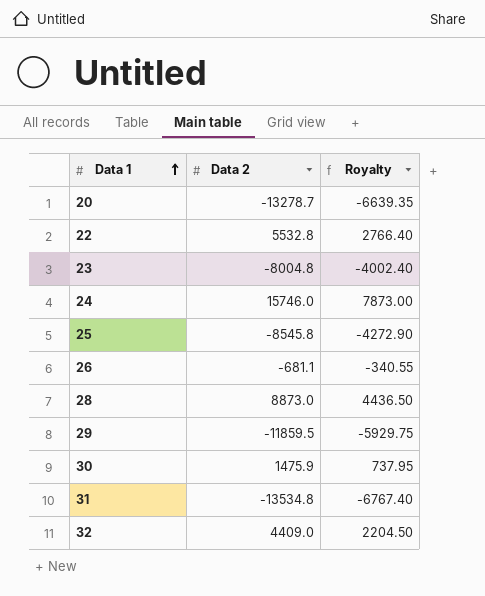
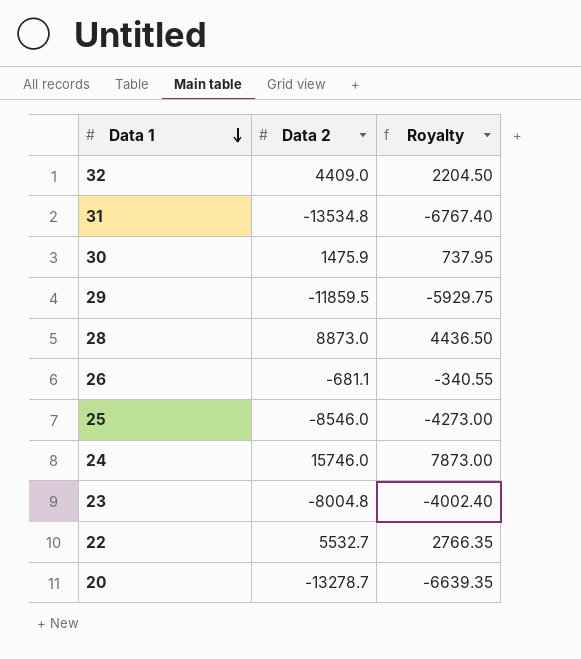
row order: Data 1 ascending -> Data 1 descending
25 | Data 2: -8545.8 -> -8546.0
25 | Royalty: -4272.90 -> -4273.00
22 | Data 2: 5532.8 -> 5532.7
22 | Royalty: 2766.40 -> 2766.35

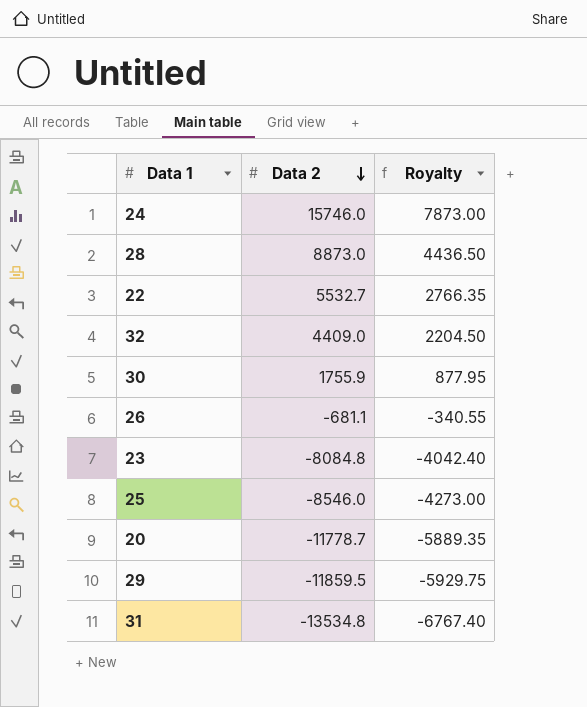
row order: Data 1 descending -> Data 2 descending
30 | Data 2: 1475.9 -> 1755.9
30 | Royalty: 737.95 -> 877.95
23 | Data 2: -8004.8 -> -8084.8
23 | Royalty: -4002.40 -> -4042.40
20 | Data 2: -13278.7 -> -11778.7
20 | Royalty: -6639.35 -> -5889.35

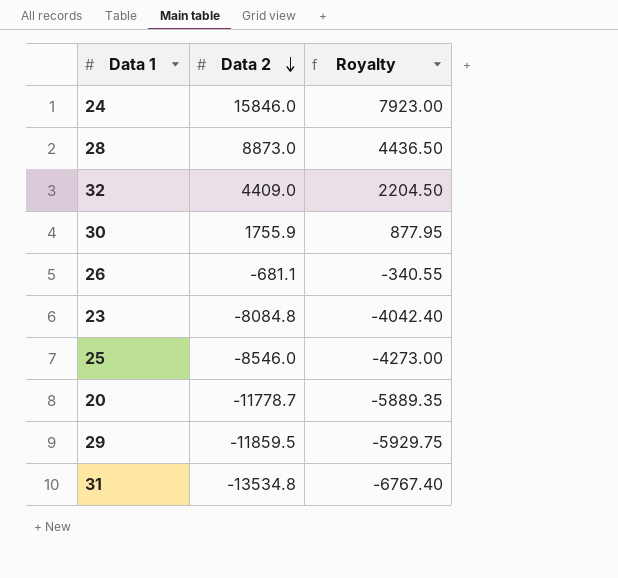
row 22: 5532.7 | 2766.35 -> none
24 | Data 2: 15746.0 -> 15846.0
24 | Royalty: 7873.00 -> 7923.00

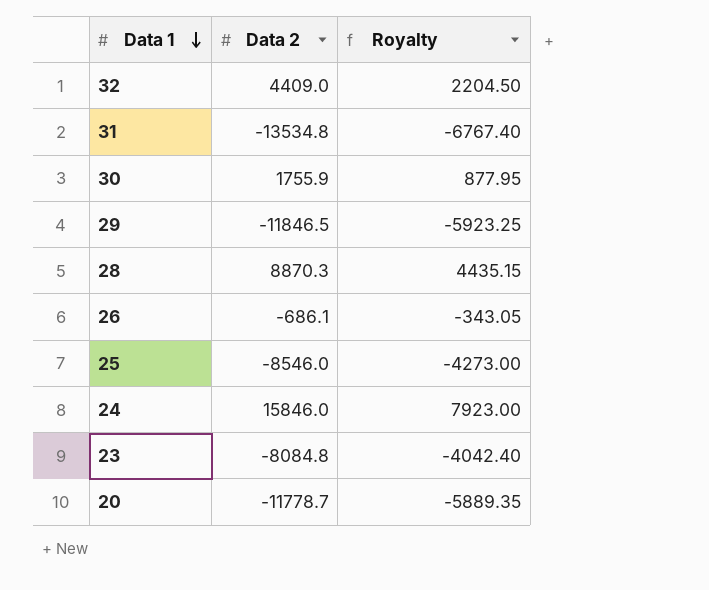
row order: Data 2 descending -> Data 1 descending
29 | Data 2: -11859.5 -> -11846.5
29 | Royalty: -5929.75 -> -5923.25
28 | Data 2: 8873.0 -> 8870.3
28 | Royalty: 4436.50 -> 4435.15
26 | Data 2: -681.1 -> -686.1
26 | Royalty: -340.55 -> -343.05

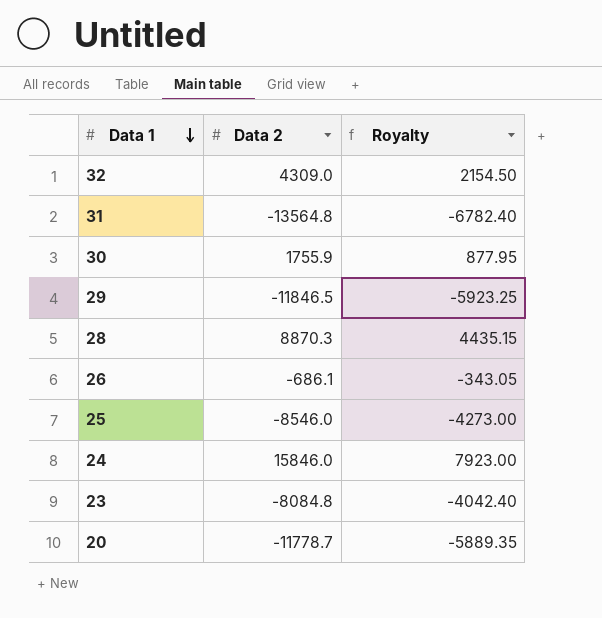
32 | Data 2: 4409.0 -> 4309.0
32 | Royalty: 2204.50 -> 2154.50
31 | Data 2: -13534.8 -> -13564.8
31 | Royalty: -6767.40 -> -6782.40

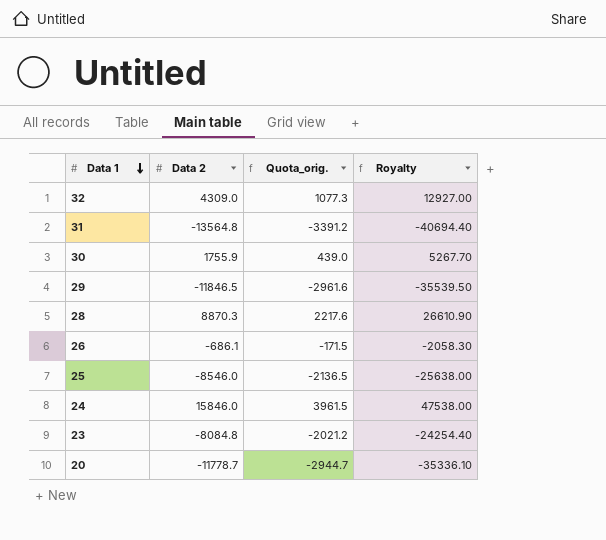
column Quota_orig. | formula: none -> [Data 2] * 0.25
column Royalty | formula: [Data 2] * 0.5 -> [Data 2] * 3

